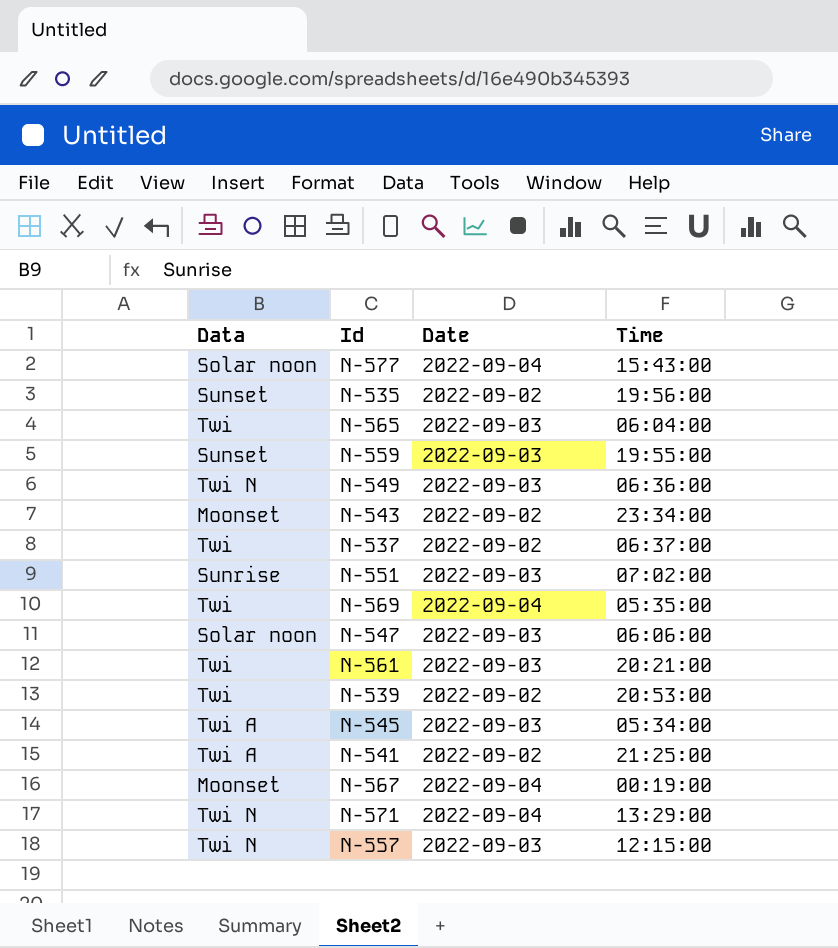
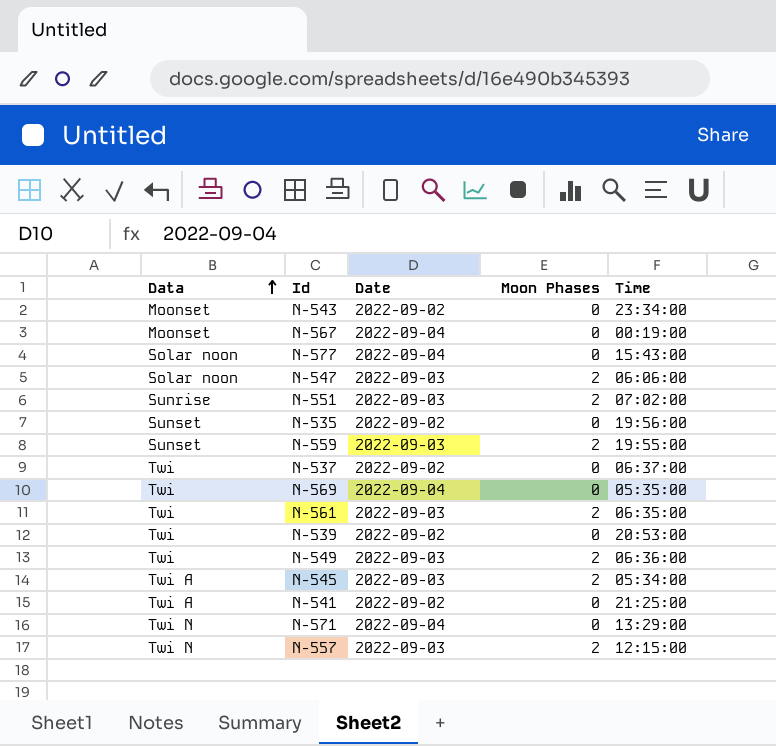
row order: none -> Data ascending
column Moon Phases | position: none -> 4
row N-565: Twi | 2022-09-03 | 06:04:00 -> none
N-561 | Time: 20:21:00 -> 06:35:00
N-549 | Data: Twi N -> Twi

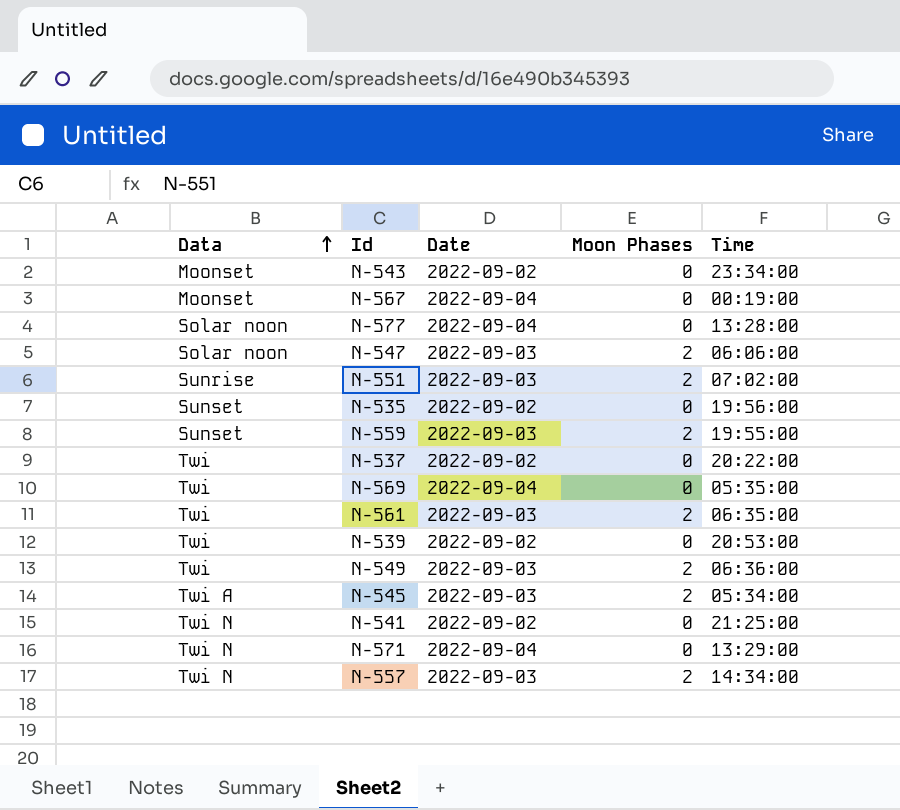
N-577 | Time: 15:43:00 -> 13:28:00
N-537 | Time: 06:37:00 -> 20:22:00
N-541 | Data: Twi A -> Twi N
N-557 | Time: 12:15:00 -> 14:34:00

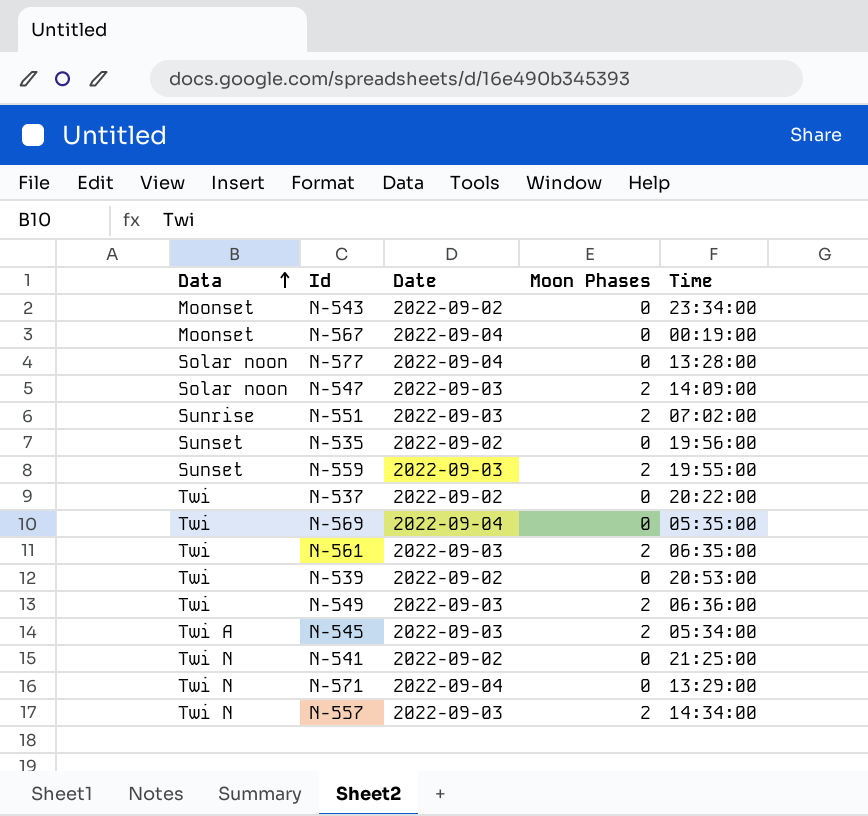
N-547 | Time: 06:06:00 -> 14:09:00

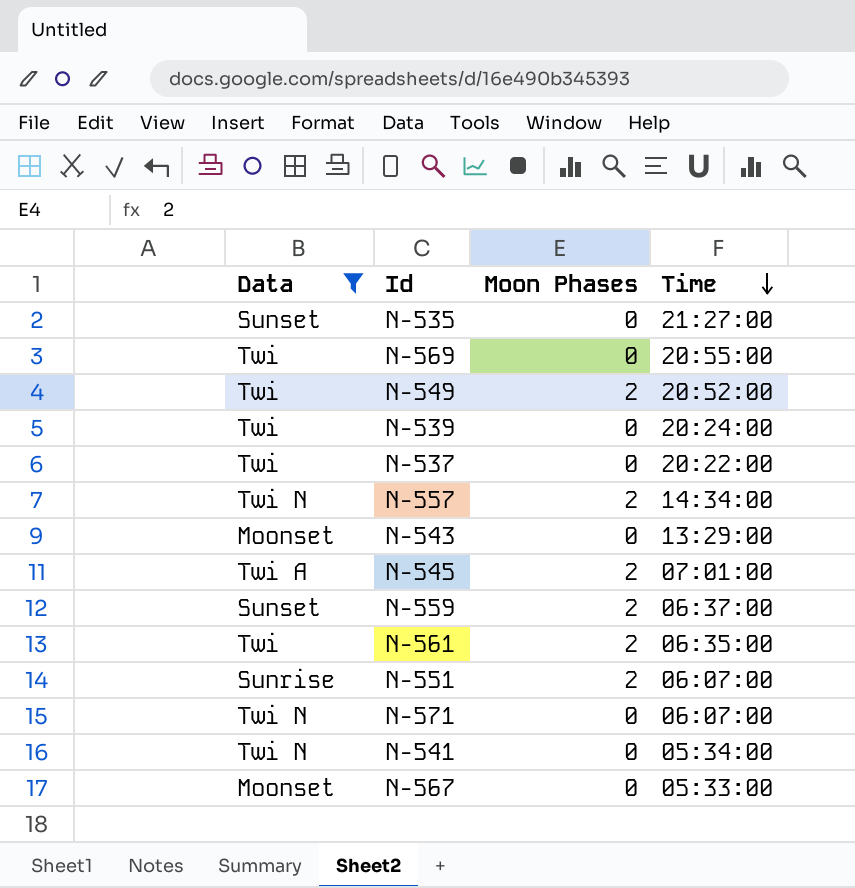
filter: none -> Data != Solar noon
row order: Data ascending -> Time descending
column Date | position: 3 -> none
N-535 | Time: 19:56:00 -> 21:27:00
N-569 | Time: 05:35:00 -> 20:55:00
N-549 | Time: 06:36:00 -> 20:52:00
N-539 | Time: 20:53:00 -> 20:24:00
N-543 | Time: 23:34:00 -> 13:29:00
N-545 | Time: 05:34:00 -> 07:01:00
N-559 | Time: 19:55:00 -> 06:37:00
N-551 | Time: 07:02:00 -> 06:07:00
N-571 | Time: 13:29:00 -> 06:07:00
N-541 | Time: 21:25:00 -> 05:34:00
N-567 | Time: 00:19:00 -> 05:33:00

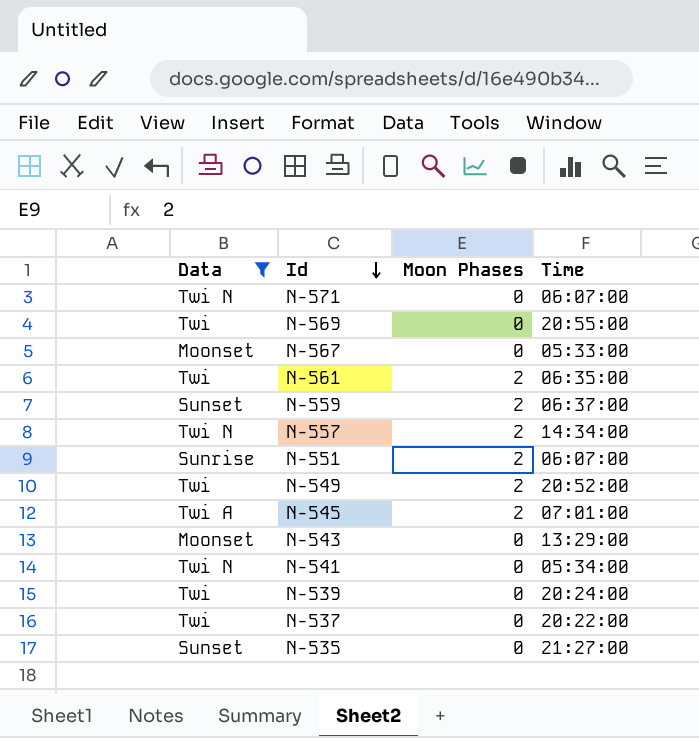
row order: Time descending -> Id descending

